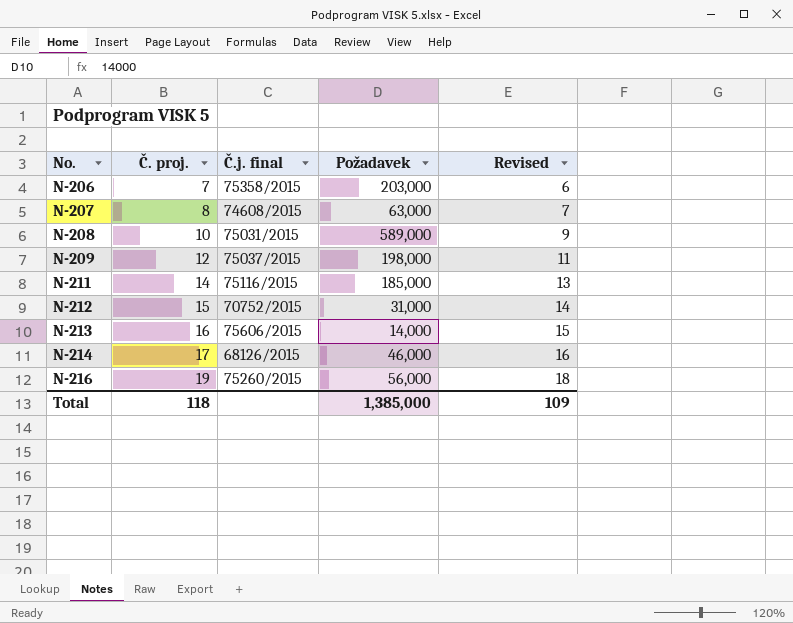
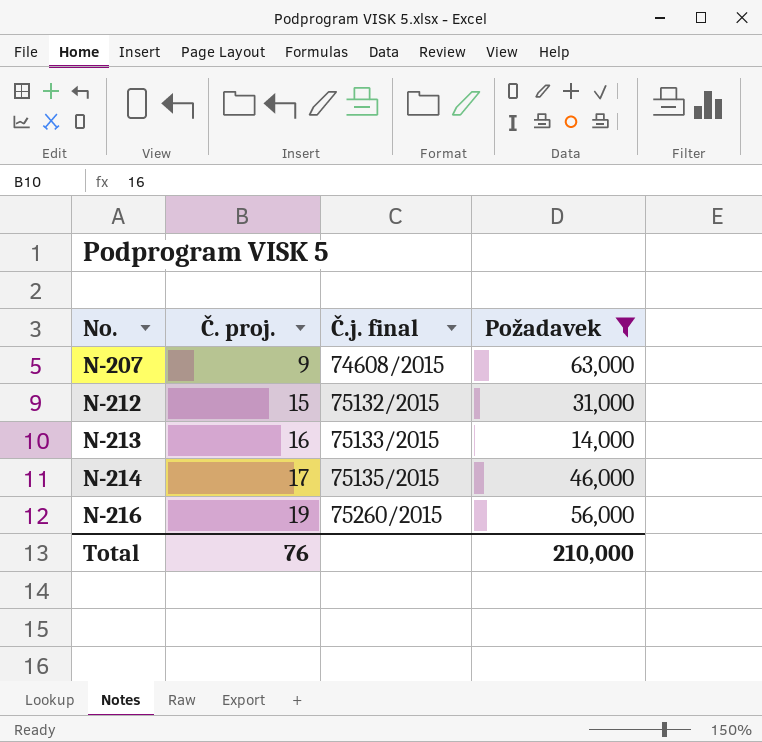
filter: none -> Požadavek <= 63,000
column Revised | formula: [Č. proj.] - 1 -> none
N-207 | Č. proj.: 8 -> 9
N-212 | Č.j. final: 70752/2015 -> 75132/2015
N-213 | Č.j. final: 75606/2015 -> 75133/2015
N-214 | Č.j. final: 68126/2015 -> 75135/2015
Total | Č. proj.: 118 -> 76
Total | Požadavek: 1,385,000 -> 210,000

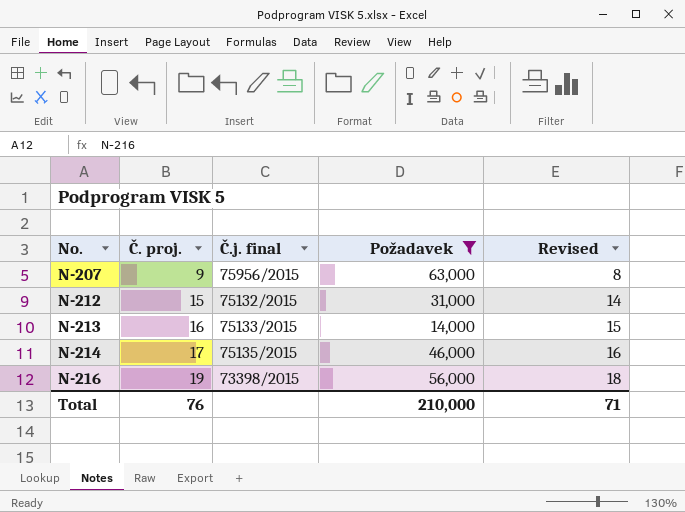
column Revised | formula: none -> [Č. proj.] - 1
N-207 | Č.j. final: 74608/2015 -> 75956/2015
N-216 | Č.j. final: 75260/2015 -> 73398/2015

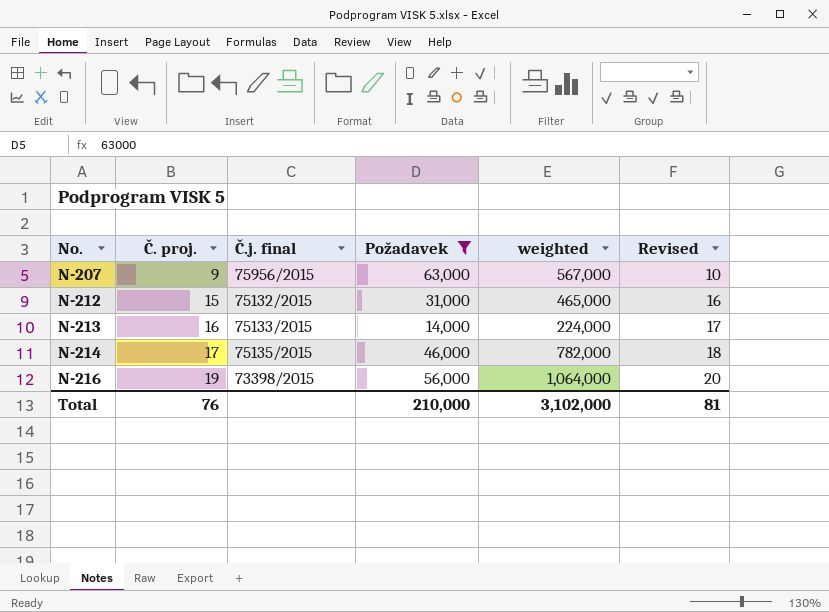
column weighted | formula: none -> [Č. proj.] * [Požadavek]
column Revised | formula: [Č. proj.] - 1 -> [Č. proj.] + 1
Total | Revised: 71 -> 81

